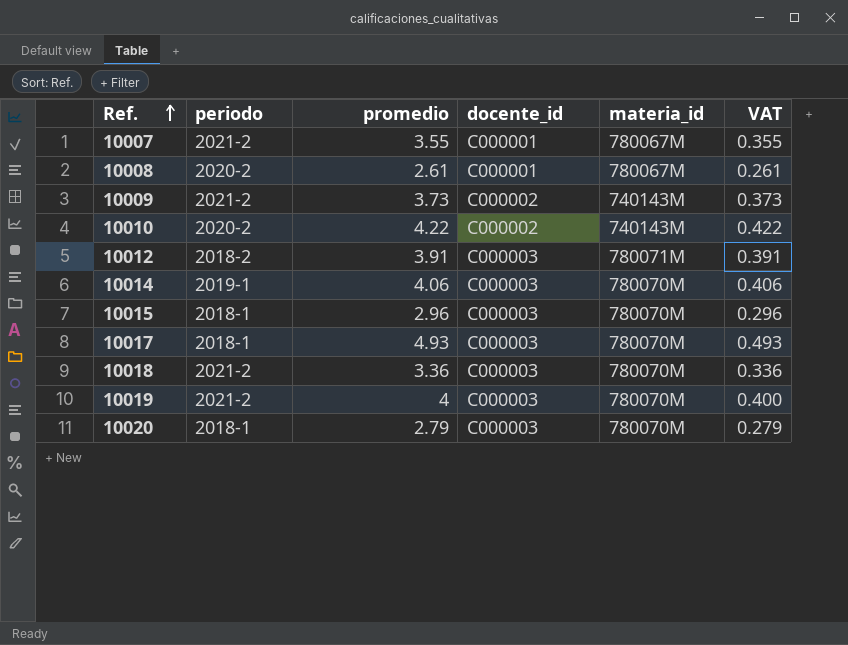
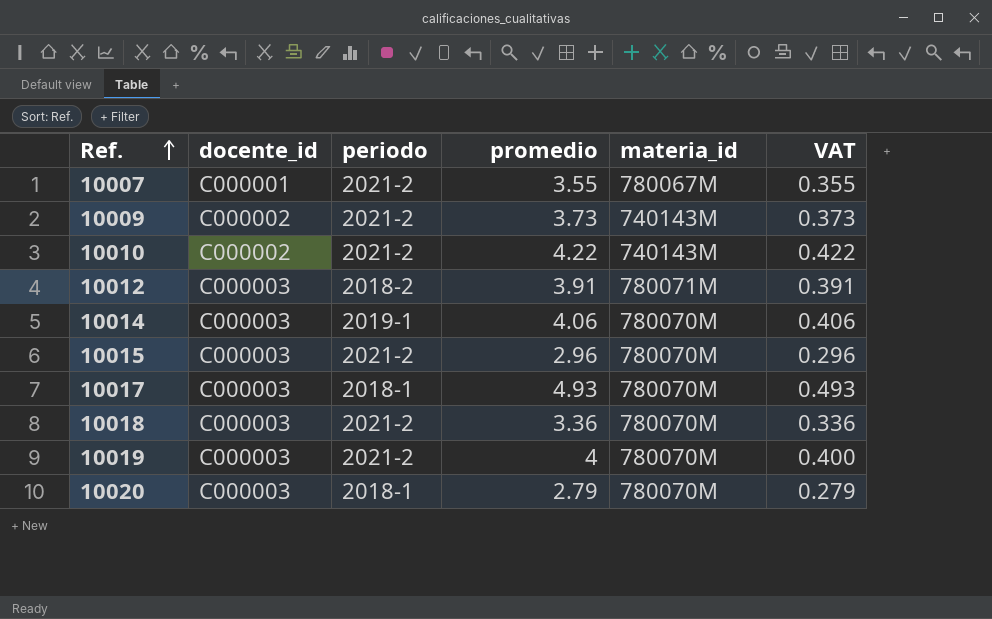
column docente_id | position: 4 -> 2
row 10008: 2020-2 | 2.61 | C000001 | 780067M | 0.261 -> none
10010 | periodo: 2020-2 -> 2021-2
10015 | periodo: 2018-1 -> 2021-2

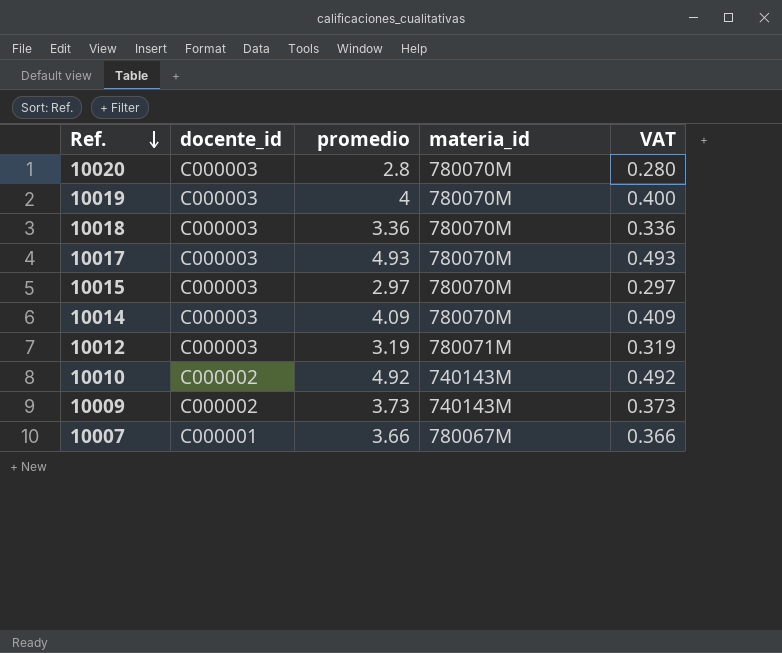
row order: Ref. ascending -> Ref. descending
column periodo | position: 3 -> none
10020 | promedio: 2.79 -> 2.8
10020 | VAT: 0.279 -> 0.280
10015 | promedio: 2.96 -> 2.97
10015 | VAT: 0.296 -> 0.297
10014 | promedio: 4.06 -> 4.09
10014 | VAT: 0.406 -> 0.409
10012 | promedio: 3.91 -> 3.19
10012 | VAT: 0.391 -> 0.319
10010 | promedio: 4.22 -> 4.92
10010 | VAT: 0.422 -> 0.492
10007 | promedio: 3.55 -> 3.66
10007 | VAT: 0.355 -> 0.366

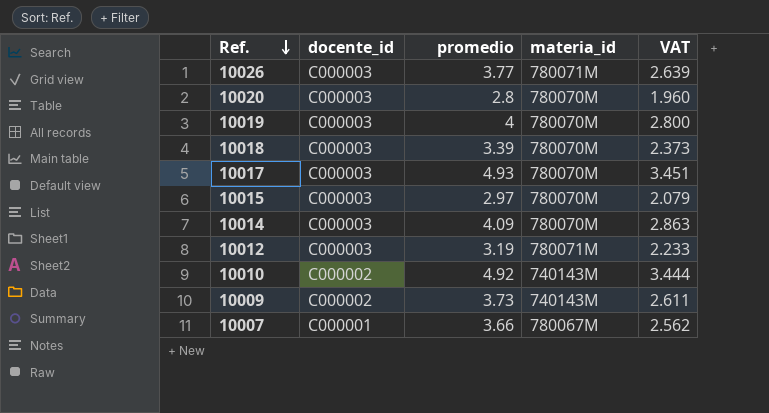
column VAT | formula: [promedio] * 0.1 -> [promedio] * 0.7
row 10026: none -> C000003 | 3.77 | 780071M | 2.639
10018 | promedio: 3.36 -> 3.39

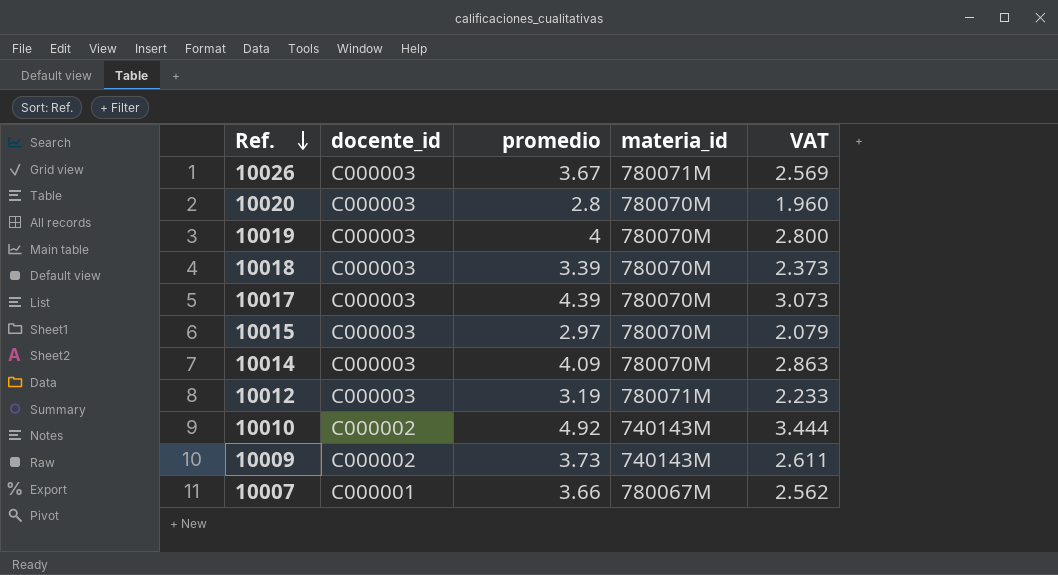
10026 | promedio: 3.77 -> 3.67
10026 | VAT: 2.639 -> 2.569
10017 | promedio: 4.93 -> 4.39
10017 | VAT: 3.451 -> 3.073

